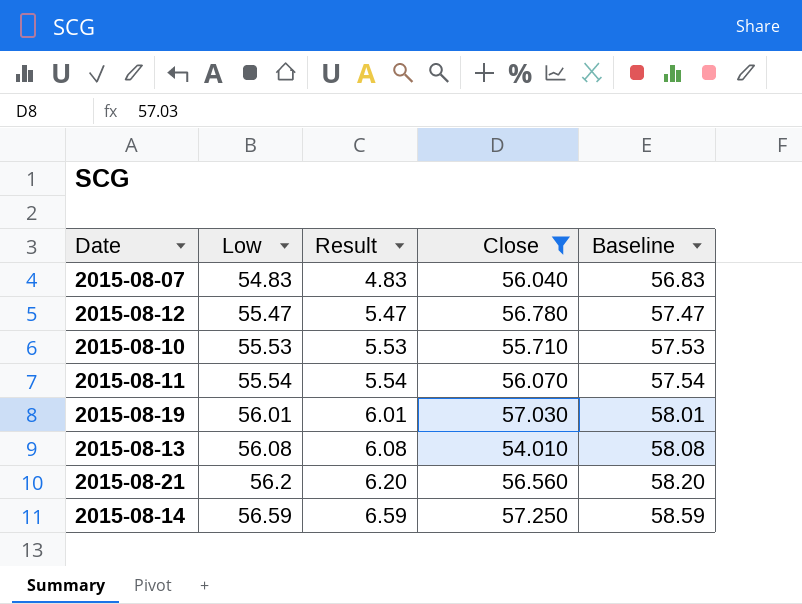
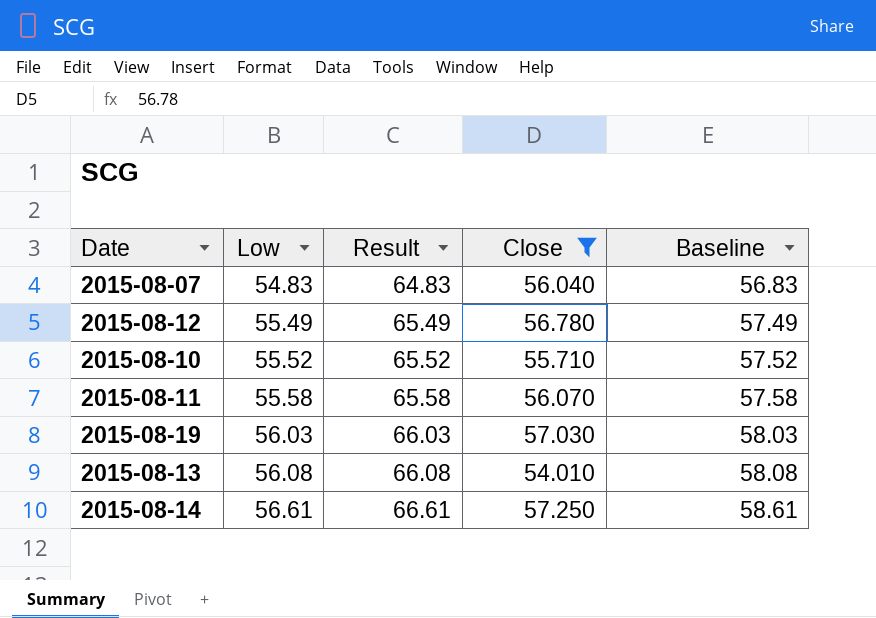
column Result | formula: [Low] - 50 -> [Low] + 10
row 2015-08-21: 56.2 | 6.20 | 56.560 | 58.20 -> none
2015-08-12 | Low: 55.47 -> 55.49
2015-08-12 | Baseline: 57.47 -> 57.49
2015-08-10 | Low: 55.53 -> 55.52
2015-08-10 | Baseline: 57.53 -> 57.52
2015-08-11 | Low: 55.54 -> 55.58
2015-08-11 | Baseline: 57.54 -> 57.58
2015-08-19 | Low: 56.01 -> 56.03
2015-08-19 | Baseline: 58.01 -> 58.03
2015-08-14 | Low: 56.59 -> 56.61
2015-08-14 | Baseline: 58.59 -> 58.61

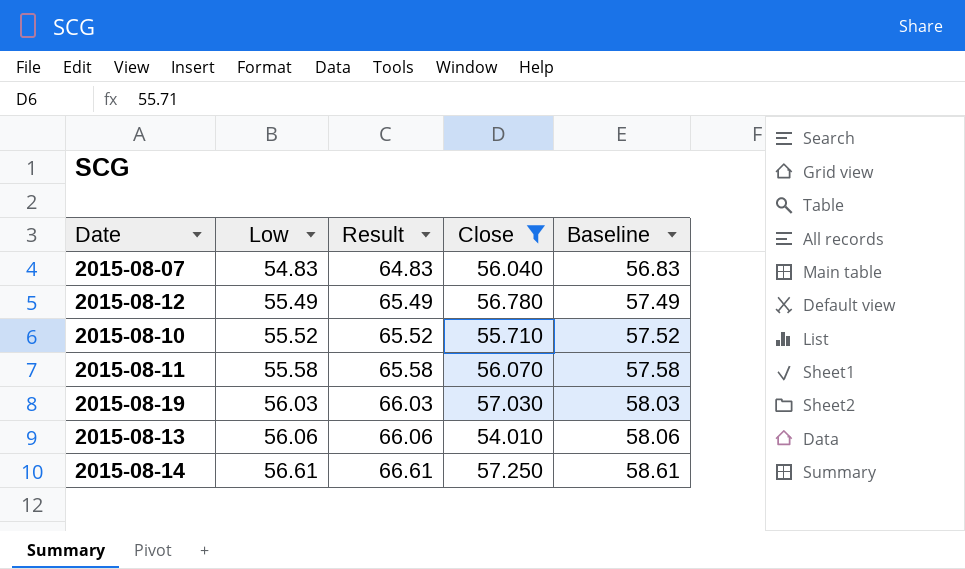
2015-08-13 | Low: 56.08 -> 56.06
2015-08-13 | Result: 66.08 -> 66.06
2015-08-13 | Baseline: 58.08 -> 58.06

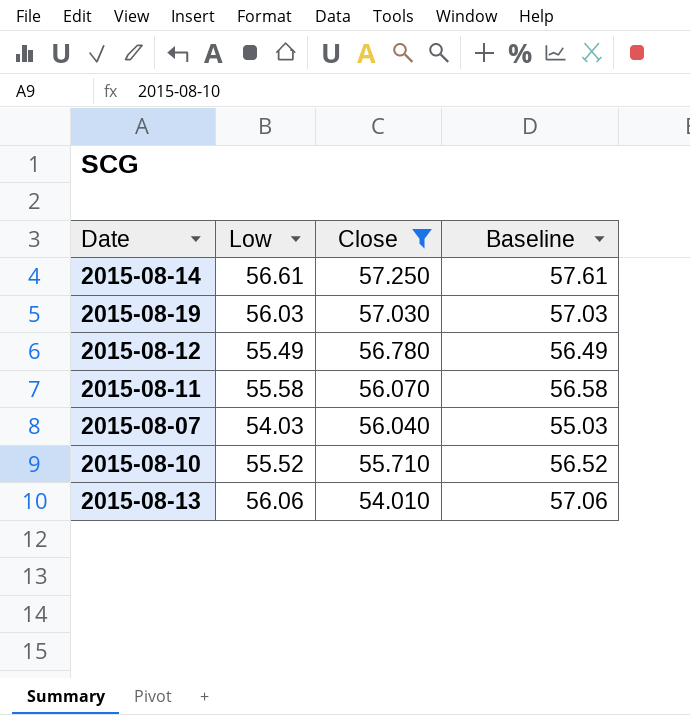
row order: Low ascending -> Close descending
column Result | formula: [Low] + 10 -> none
column Baseline | formula: [Low] + 2 -> [Low] + 1
2015-08-07 | Low: 54.83 -> 54.03

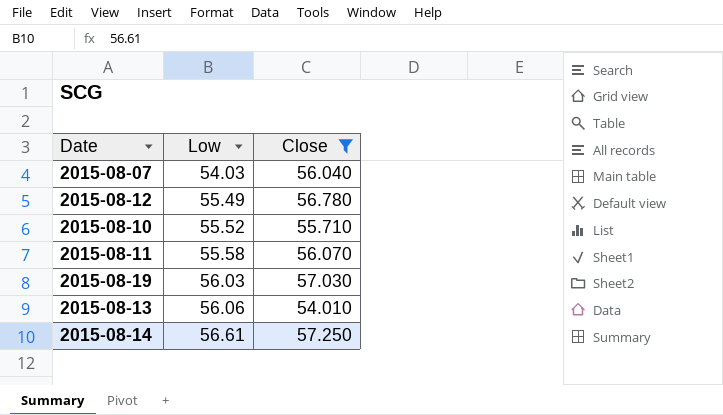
row order: Close descending -> Low ascending
column Baseline | formula: [Low] + 1 -> none

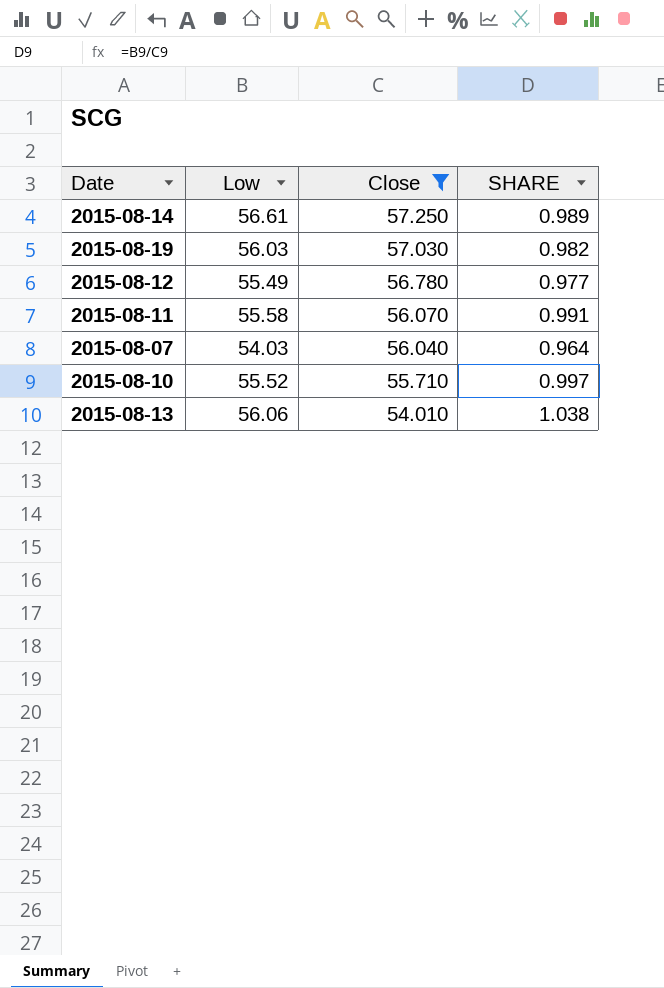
row order: Low ascending -> Close descending
column SHARE | formula: none -> [Low] / [Close]

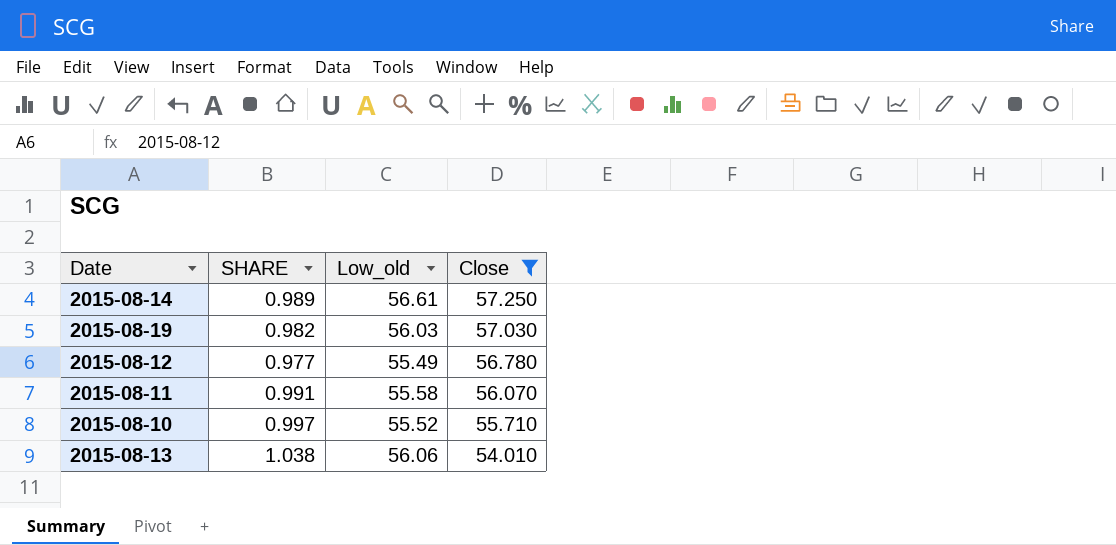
column SHARE | position: 4 -> 2
column name: Low -> Low_old
row 2015-08-07: 54.03 | 56.040 | 0.964 -> none

